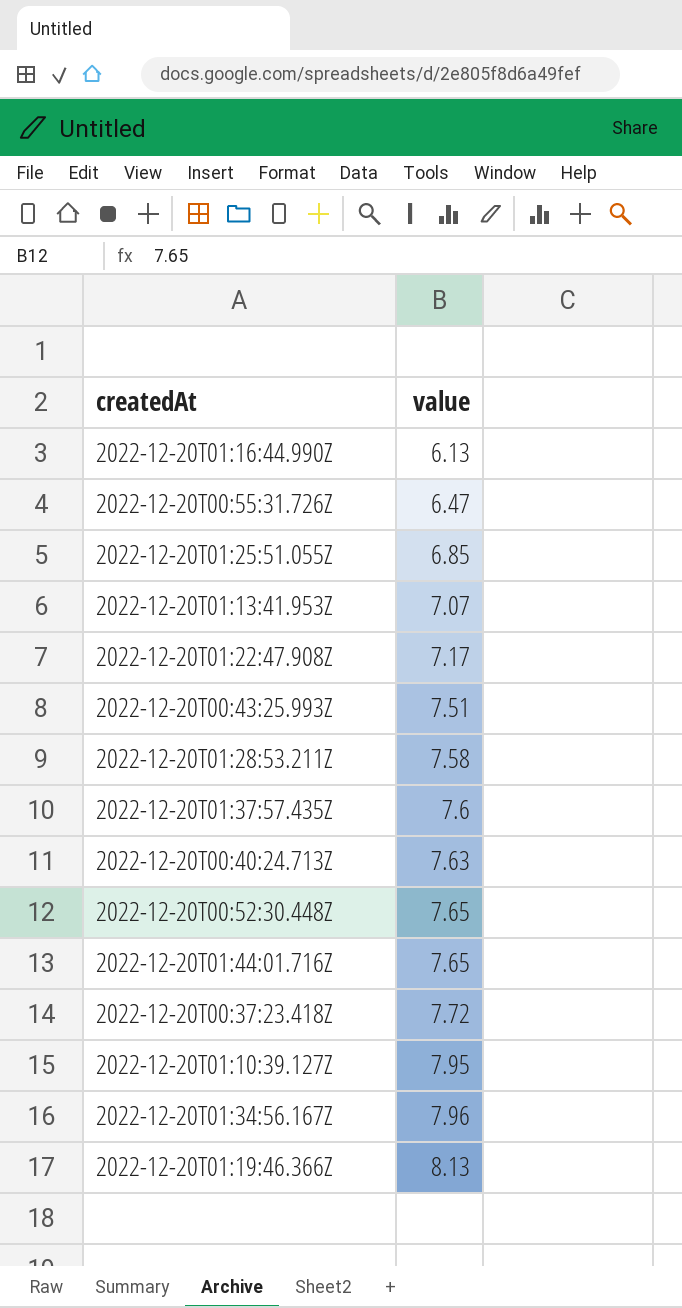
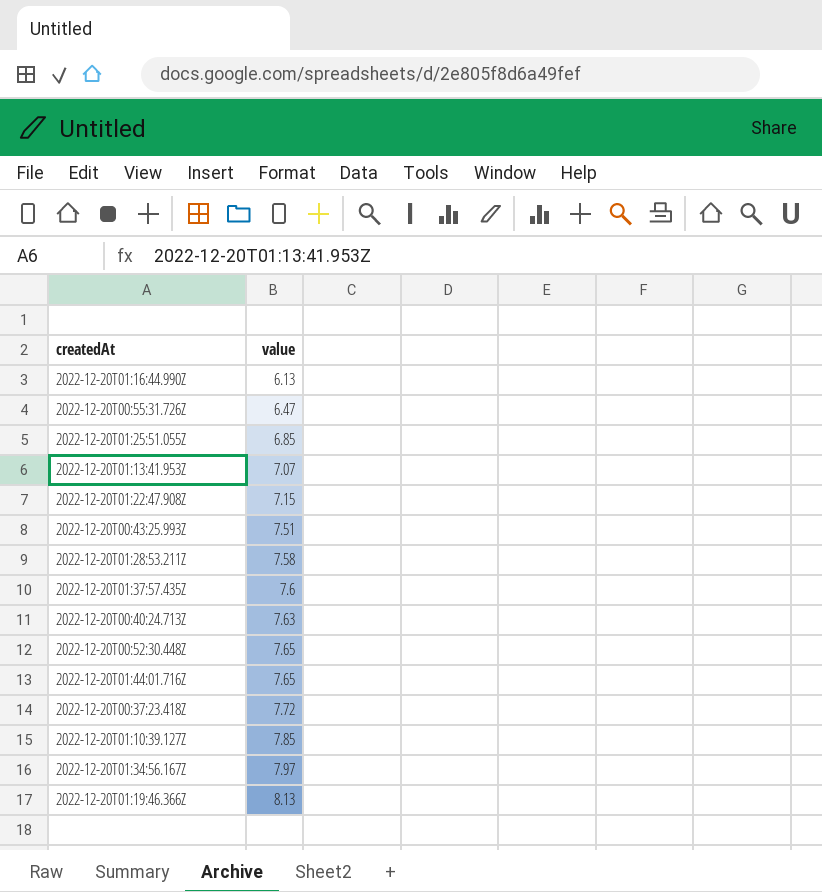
2022-12-20T01:22:47.908Z | value: 7.17 -> 7.15
2022-12-20T01:10:39.127Z | value: 7.95 -> 7.85
2022-12-20T01:34:56.167Z | value: 7.96 -> 7.97

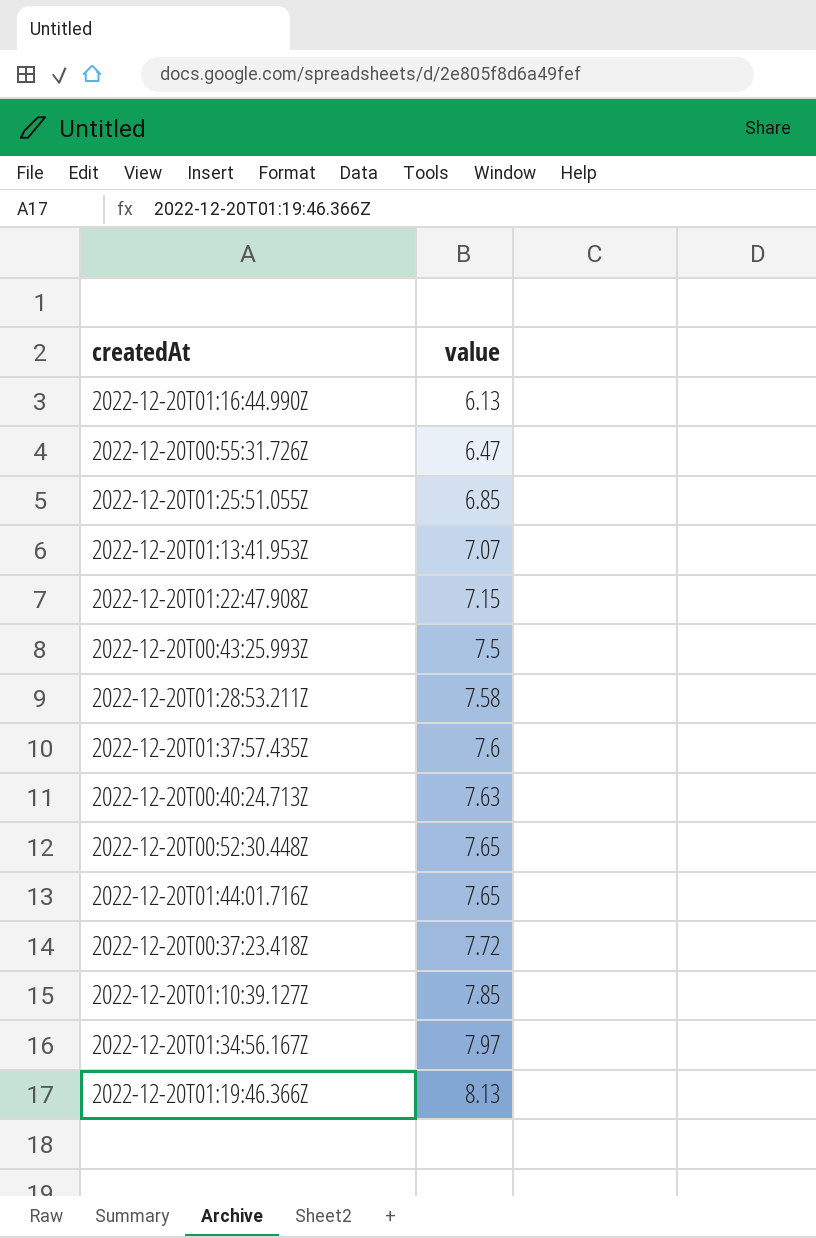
2022-12-20T00:43:25.993Z | value: 7.51 -> 7.5

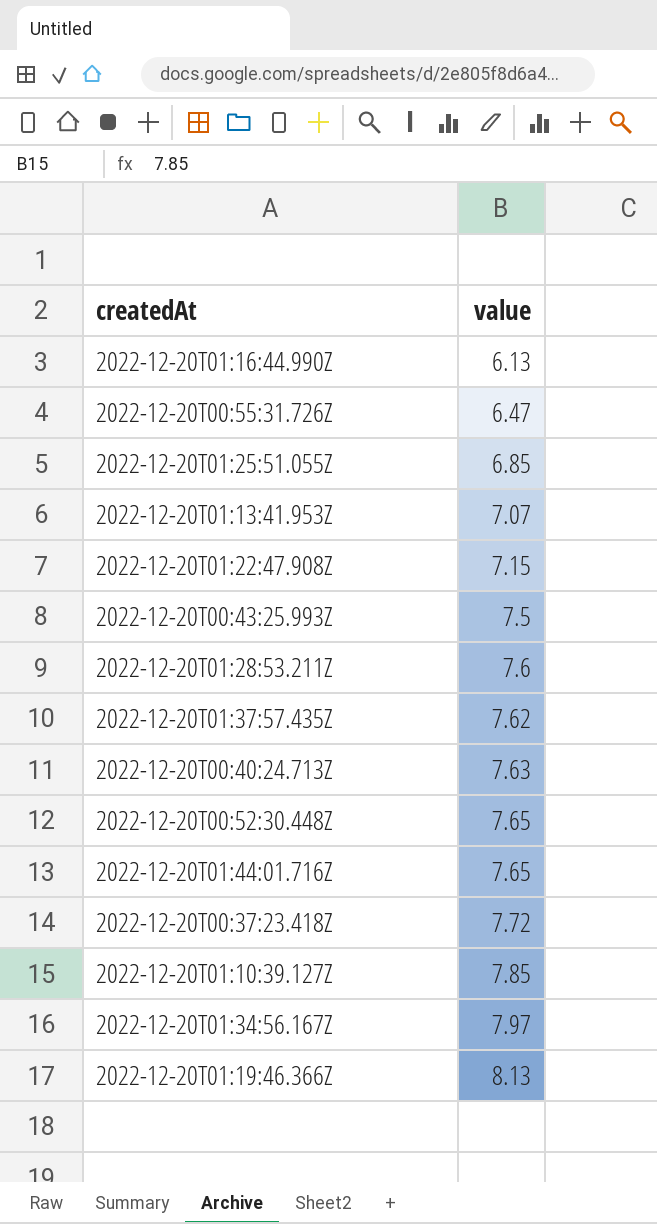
2022-12-20T01:28:53.211Z | value: 7.58 -> 7.6
2022-12-20T01:37:57.435Z | value: 7.6 -> 7.62

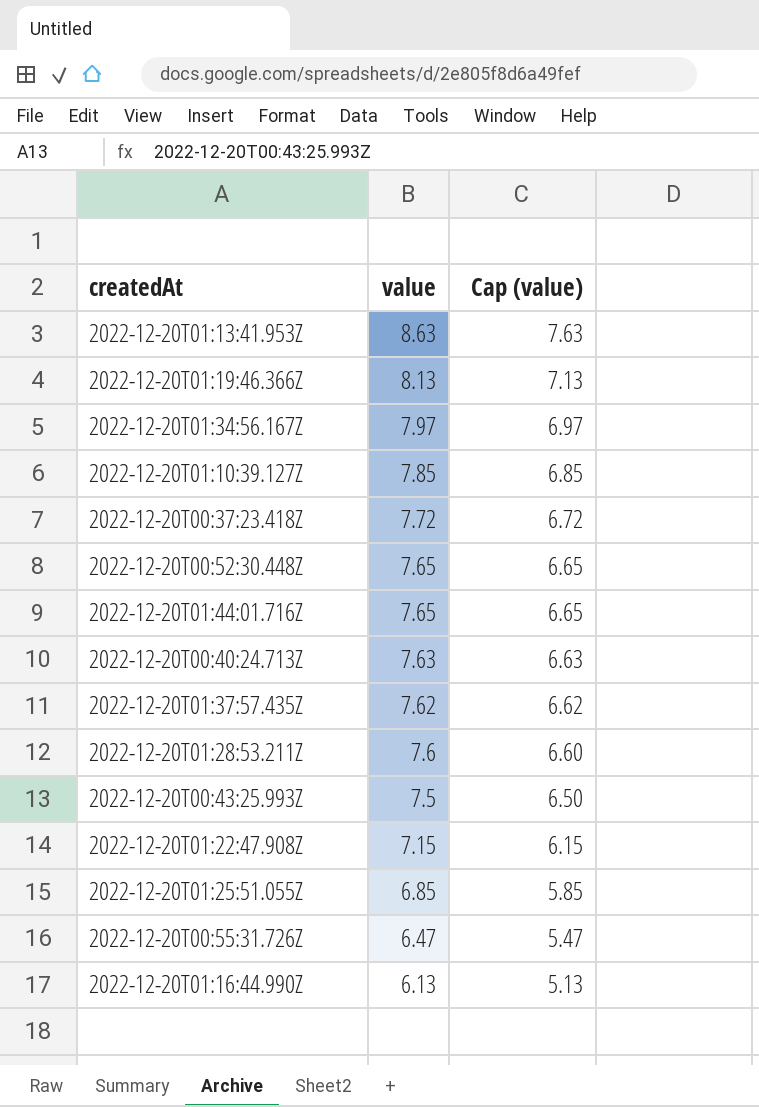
row order: value ascending -> value descending
column Cap (value) | formula: none -> [value] - 1
2022-12-20T01:13:41.953Z | value: 7.07 -> 8.63

